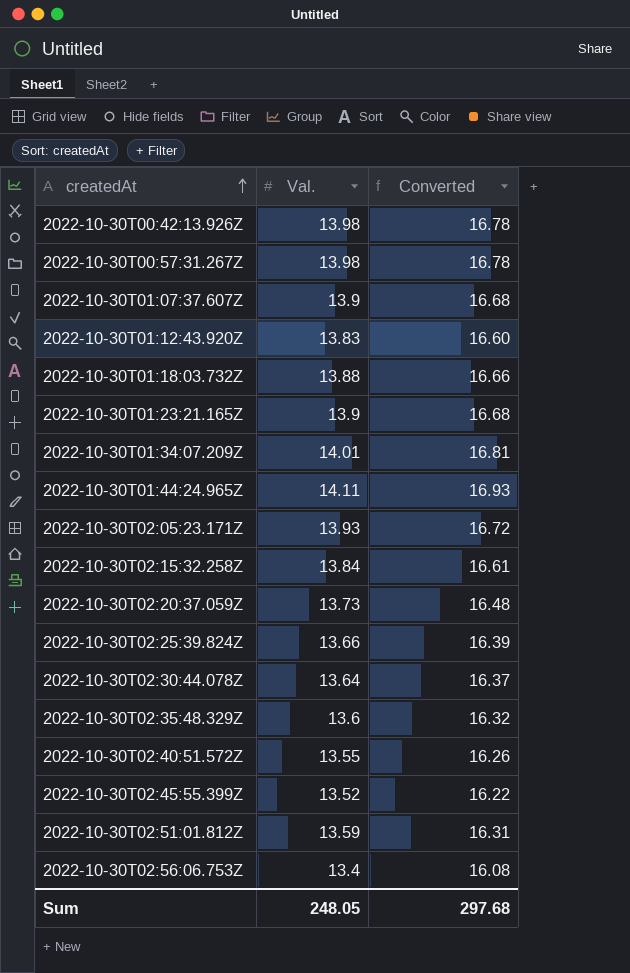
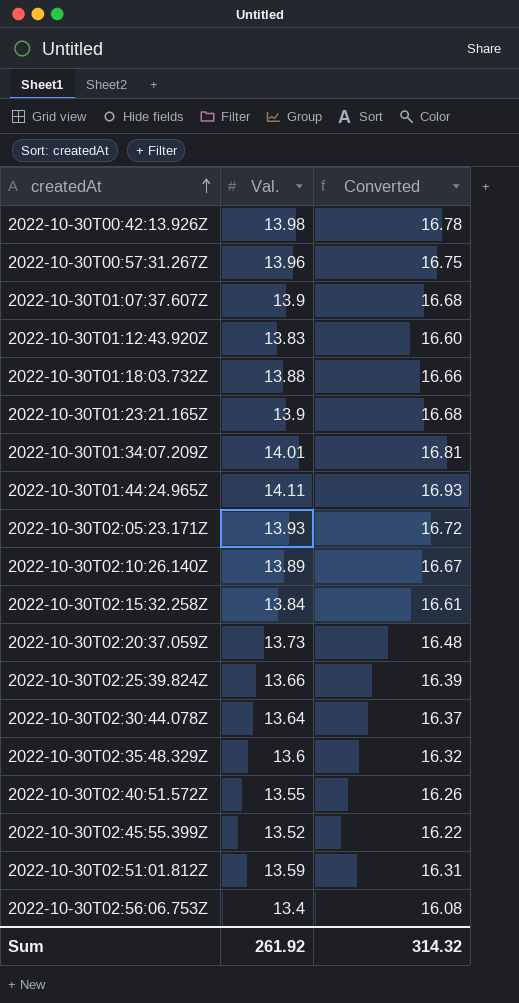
2022-10-30T00:57:31.267Z | Val.: 13.98 -> 13.96
2022-10-30T00:57:31.267Z | Converted: 16.78 -> 16.75
row 2022-10-30T02:10:26.140Z: none -> 13.89 | 16.67
Sum | Val.: 248.05 -> 261.92
Sum | Converted: 297.68 -> 314.32

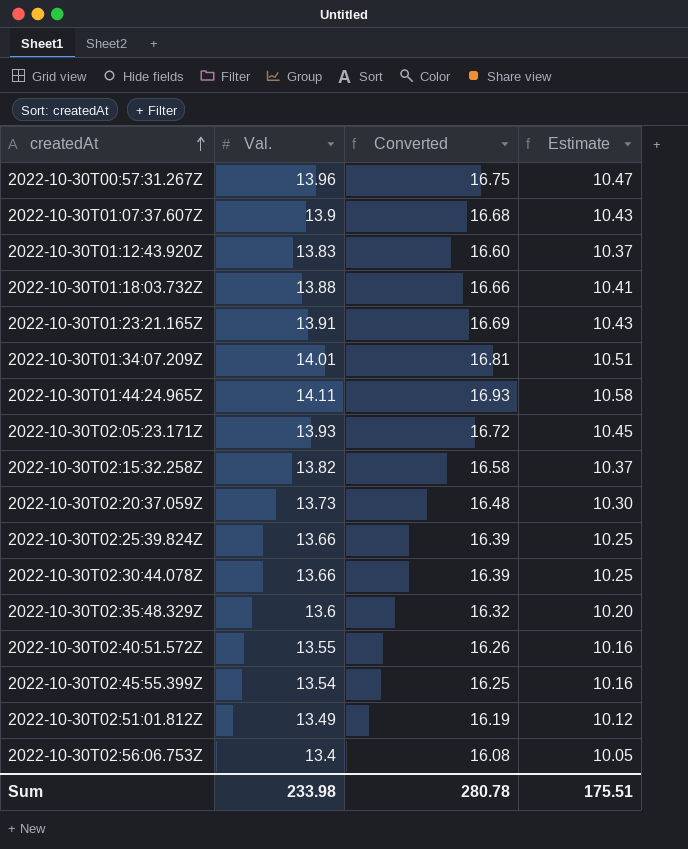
column Estimate | formula: none -> [Val.] * 0.75
row 2022-10-30T00:42:13.926Z: 13.98 | 16.78 -> none
row 2022-10-30T02:10:26.140Z: 13.89 | 16.67 -> none
2022-10-30T01:23:21.165Z | Val.: 13.9 -> 13.91
2022-10-30T01:23:21.165Z | Converted: 16.68 -> 16.69
2022-10-30T02:15:32.258Z | Val.: 13.84 -> 13.82
2022-10-30T02:15:32.258Z | Converted: 16.61 -> 16.58
2022-10-30T02:30:44.078Z | Val.: 13.64 -> 13.66
2022-10-30T02:30:44.078Z | Converted: 16.37 -> 16.39
2022-10-30T02:45:55.399Z | Val.: 13.52 -> 13.54
2022-10-30T02:45:55.399Z | Converted: 16.22 -> 16.25
2022-10-30T02:51:01.812Z | Val.: 13.59 -> 13.49
2022-10-30T02:51:01.812Z | Converted: 16.31 -> 16.19
Sum | Val.: 261.92 -> 233.98
Sum | Converted: 314.32 -> 280.78

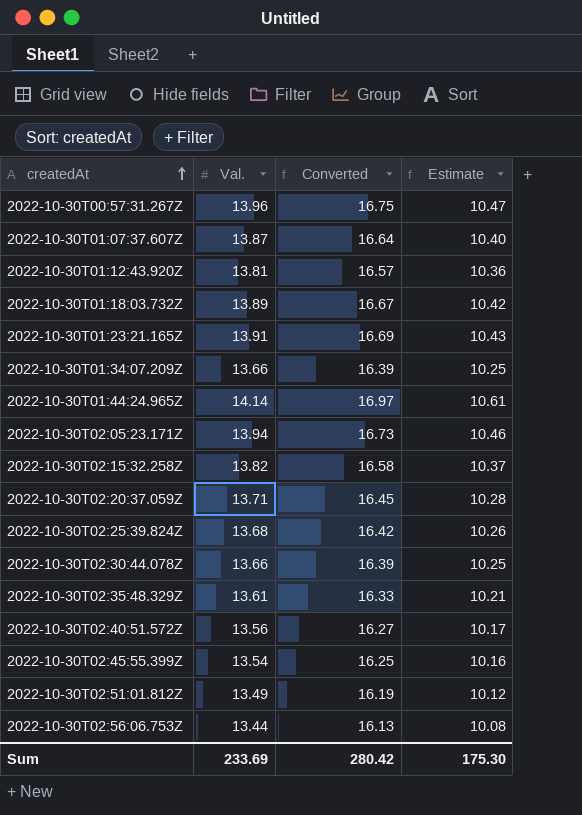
2022-10-30T01:07:37.607Z | Val.: 13.9 -> 13.87
2022-10-30T01:07:37.607Z | Converted: 16.68 -> 16.64
2022-10-30T01:07:37.607Z | Estimate: 10.43 -> 10.40
2022-10-30T01:12:43.920Z | Val.: 13.83 -> 13.81
2022-10-30T01:12:43.920Z | Converted: 16.60 -> 16.57
2022-10-30T01:12:43.920Z | Estimate: 10.37 -> 10.36
2022-10-30T01:18:03.732Z | Val.: 13.88 -> 13.89
2022-10-30T01:18:03.732Z | Converted: 16.66 -> 16.67
2022-10-30T01:18:03.732Z | Estimate: 10.41 -> 10.42
2022-10-30T01:34:07.209Z | Val.: 14.01 -> 13.66
2022-10-30T01:34:07.209Z | Converted: 16.81 -> 16.39
2022-10-30T01:34:07.209Z | Estimate: 10.51 -> 10.25
2022-10-30T01:44:24.965Z | Val.: 14.11 -> 14.14
2022-10-30T01:44:24.965Z | Converted: 16.93 -> 16.97
2022-10-30T01:44:24.965Z | Estimate: 10.58 -> 10.61
2022-10-30T02:05:23.171Z | Val.: 13.93 -> 13.94
2022-10-30T02:05:23.171Z | Converted: 16.72 -> 16.73
2022-10-30T02:05:23.171Z | Estimate: 10.45 -> 10.46
2022-10-30T02:20:37.059Z | Val.: 13.73 -> 13.71
2022-10-30T02:20:37.059Z | Converted: 16.48 -> 16.45
2022-10-30T02:20:37.059Z | Estimate: 10.30 -> 10.28
2022-10-30T02:25:39.824Z | Val.: 13.66 -> 13.68
2022-10-30T02:25:39.824Z | Converted: 16.39 -> 16.42
2022-10-30T02:25:39.824Z | Estimate: 10.25 -> 10.26
2022-10-30T02:35:48.329Z | Val.: 13.6 -> 13.61
2022-10-30T02:35:48.329Z | Converted: 16.32 -> 16.33
2022-10-30T02:35:48.329Z | Estimate: 10.20 -> 10.21
2022-10-30T02:40:51.572Z | Val.: 13.55 -> 13.56
2022-10-30T02:40:51.572Z | Converted: 16.26 -> 16.27
2022-10-30T02:40:51.572Z | Estimate: 10.16 -> 10.17
2022-10-30T02:56:06.753Z | Val.: 13.4 -> 13.44
2022-10-30T02:56:06.753Z | Converted: 16.08 -> 16.13
2022-10-30T02:56:06.753Z | Estimate: 10.05 -> 10.08
Sum | Val.: 233.98 -> 233.69
Sum | Converted: 280.78 -> 280.42
Sum | Estimate: 175.51 -> 175.30

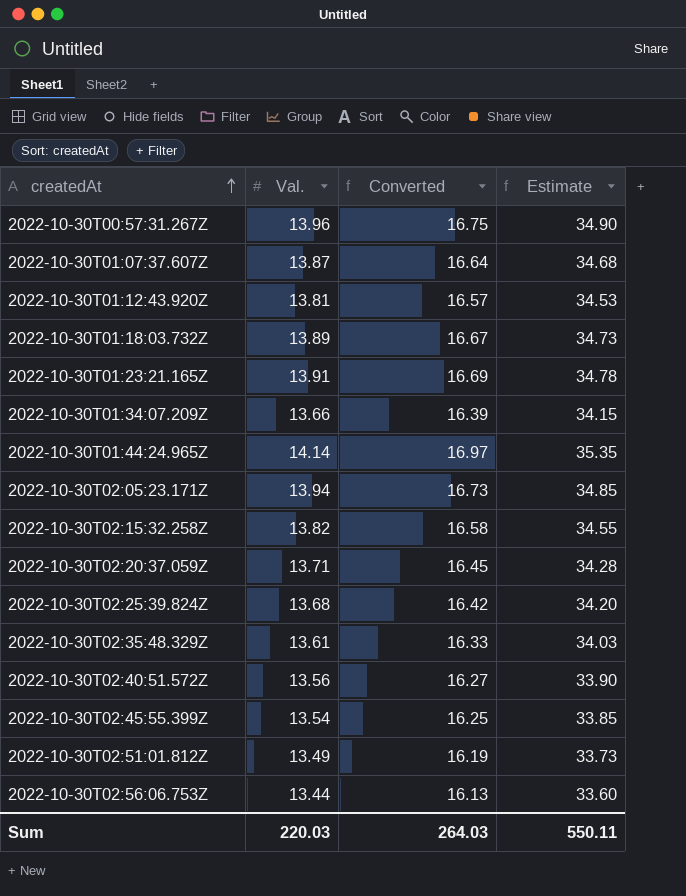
column Estimate | formula: [Val.] * 0.75 -> [Val.] * 2.5
row 2022-10-30T02:30:44.078Z: 13.66 | 16.39 | 10.25 -> none
Sum | Val.: 233.69 -> 220.03
Sum | Converted: 280.42 -> 264.03
Sum | Estimate: 175.30 -> 550.11

